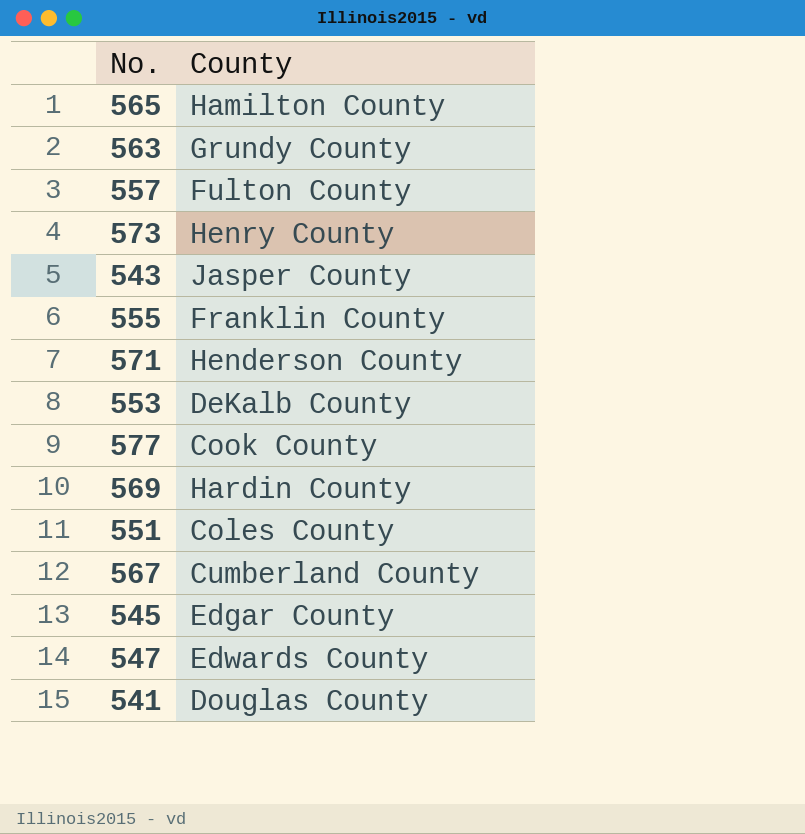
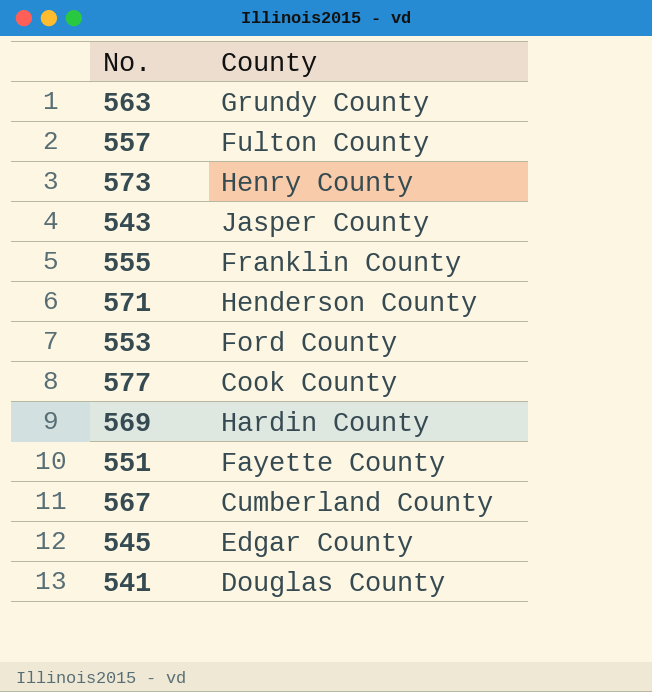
row 565: Hamilton County -> none
row 547: Edwards County -> none
553 | County: DeKalb County -> Ford County
551 | County: Coles County -> Fayette County

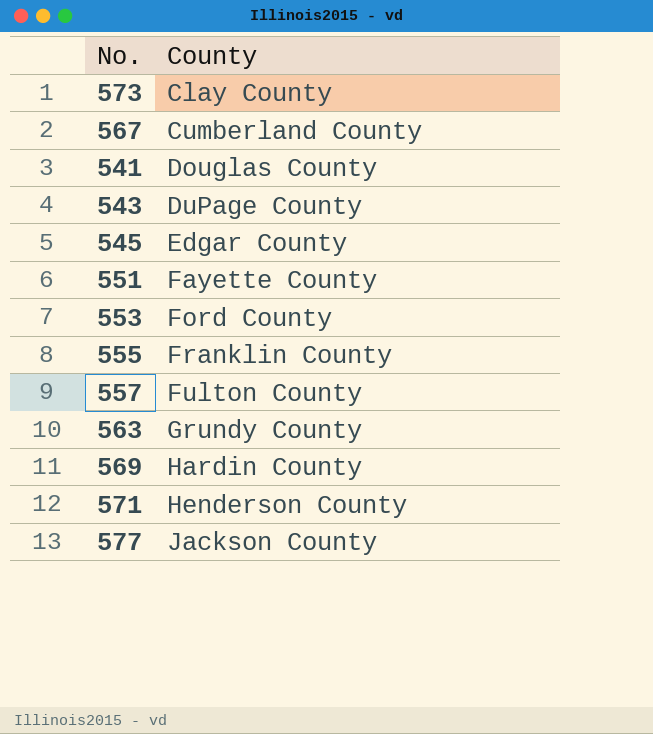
row order: none -> County ascending
573 | County: Henry County -> Clay County
543 | County: Jasper County -> DuPage County
577 | County: Cook County -> Jackson County

